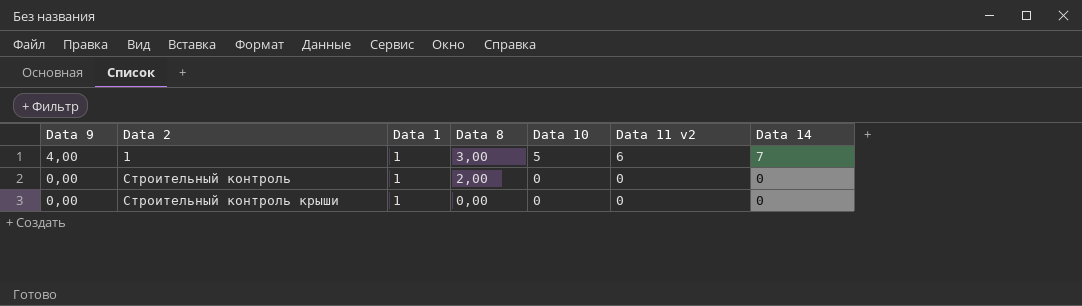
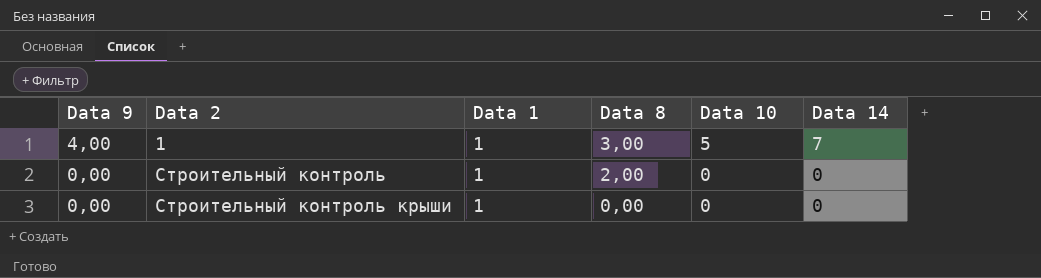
column Data 11 v2 | position: 6 -> none

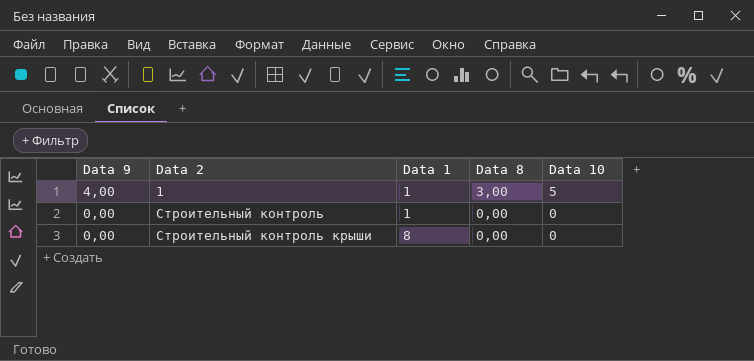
column Data 14 | position: 6 -> none
Строительный контроль | Data 8: 2,00 -> 0,00
Строительный контроль крыши | Data 1: 1 -> 8

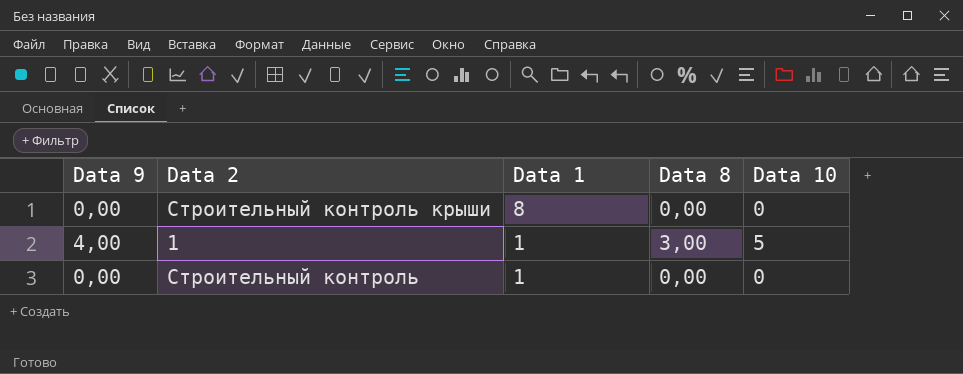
row order: Data 9 descending -> Data 1 descending

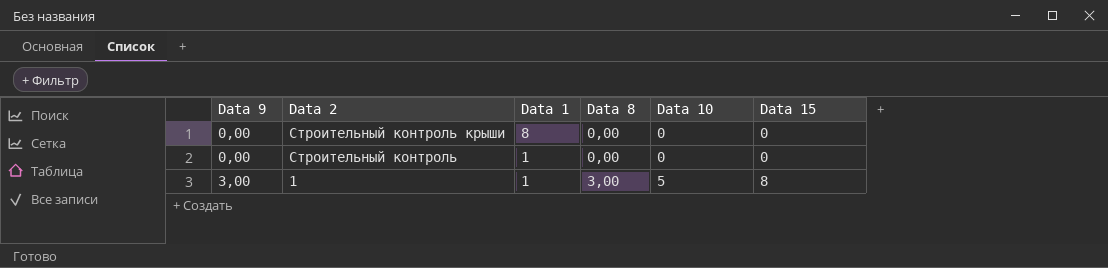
row order: Data 1 descending -> Data 9 ascending
column Data 15 | position: none -> 6
1 | Data 9: 4,00 -> 3,00

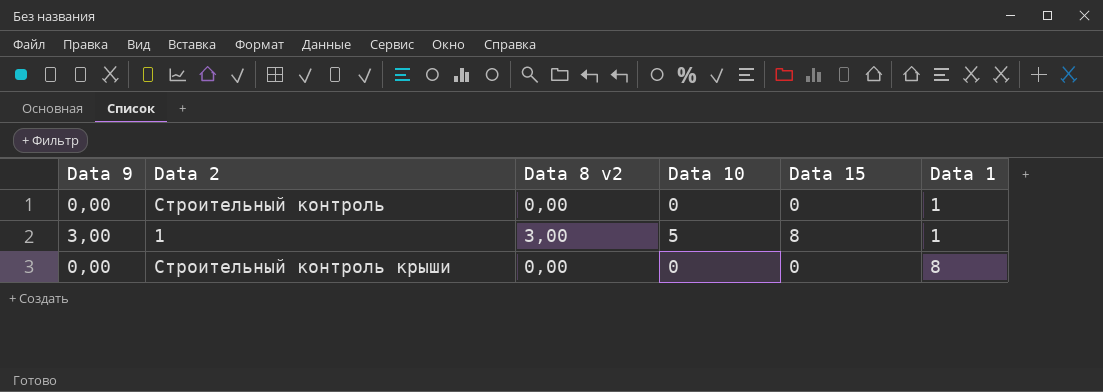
row order: Data 9 ascending -> Data 1 ascending
column name: Data 8 -> Data 8 v2
column Data 1 | position: 3 -> 6

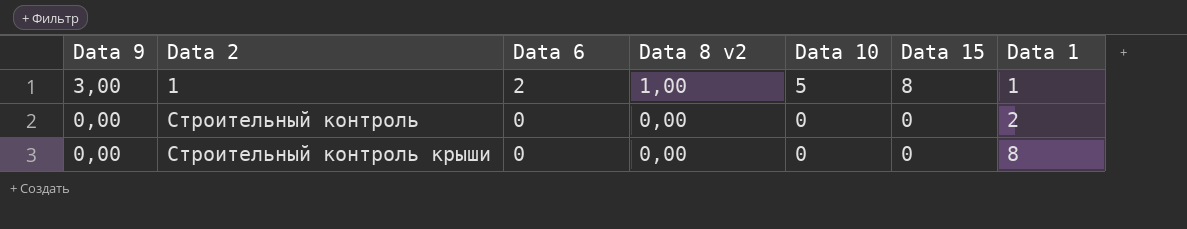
row order: Data 1 ascending -> Data 9 descending
column Data 6 | position: none -> 3
1 | Data 8 v2: 3,00 -> 1,00
Строительный контроль | Data 1: 1 -> 2

